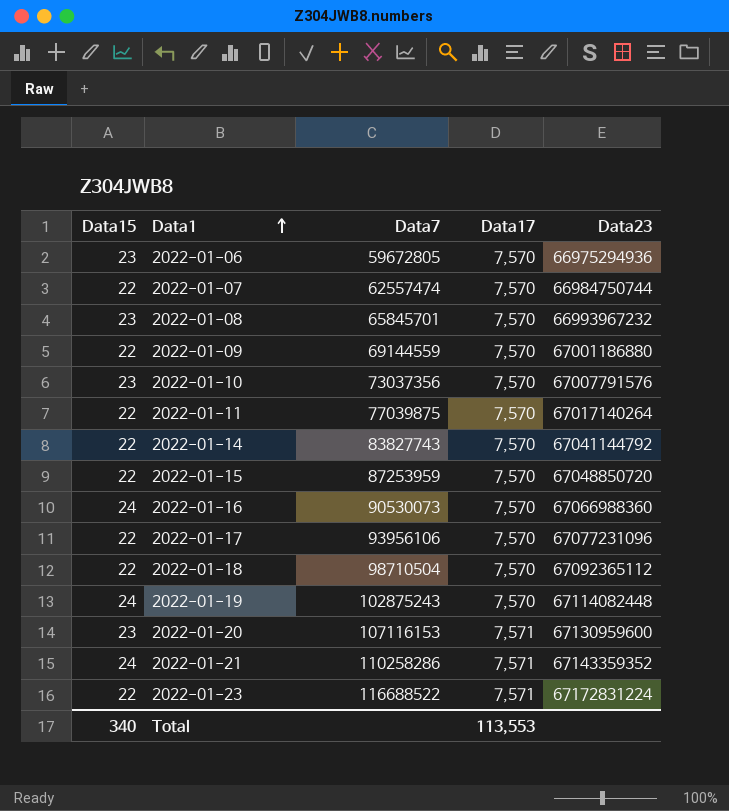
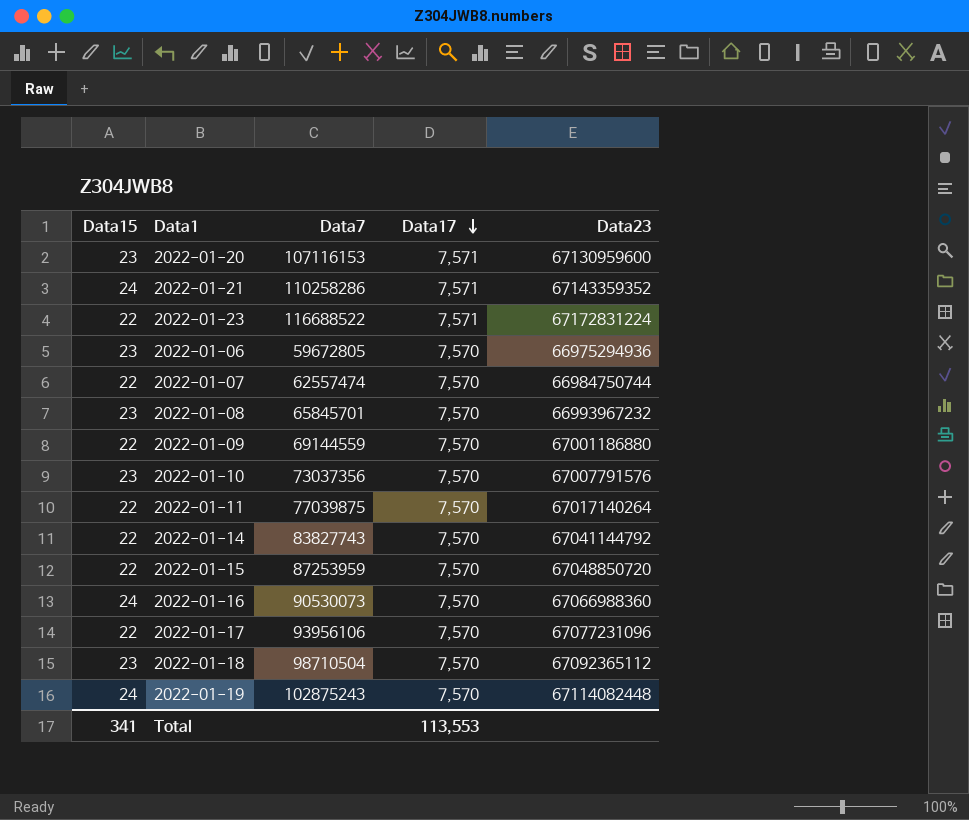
row order: Data1 ascending -> Data17 descending
2022-01-18 | Data15: 22 -> 23
Total | Data15: 340 -> 341

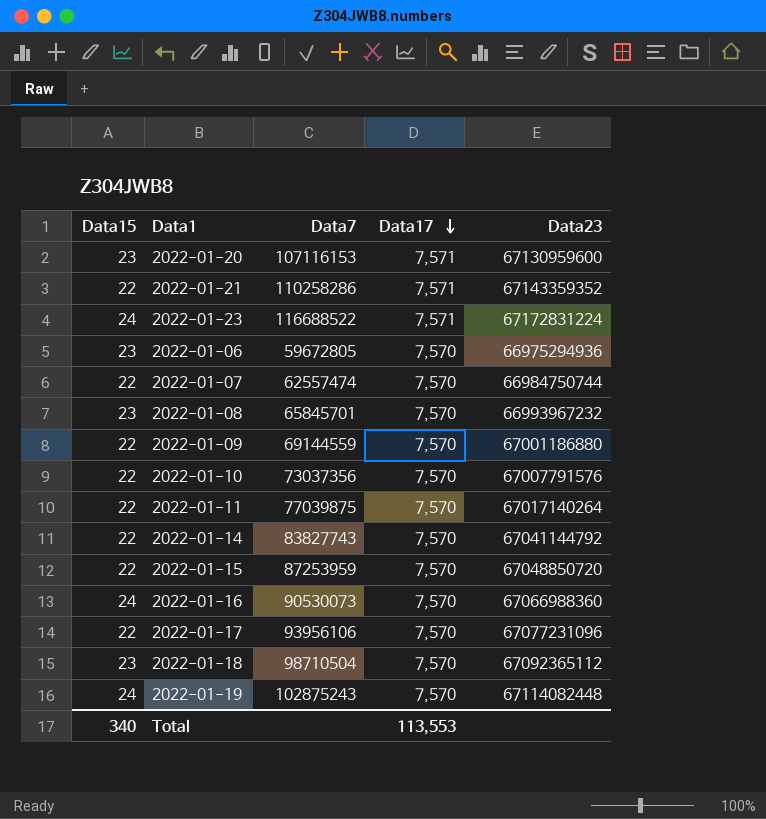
2022-01-21 | Data15: 24 -> 22
2022-01-23 | Data15: 22 -> 24
2022-01-10 | Data15: 23 -> 22
Total | Data15: 341 -> 340

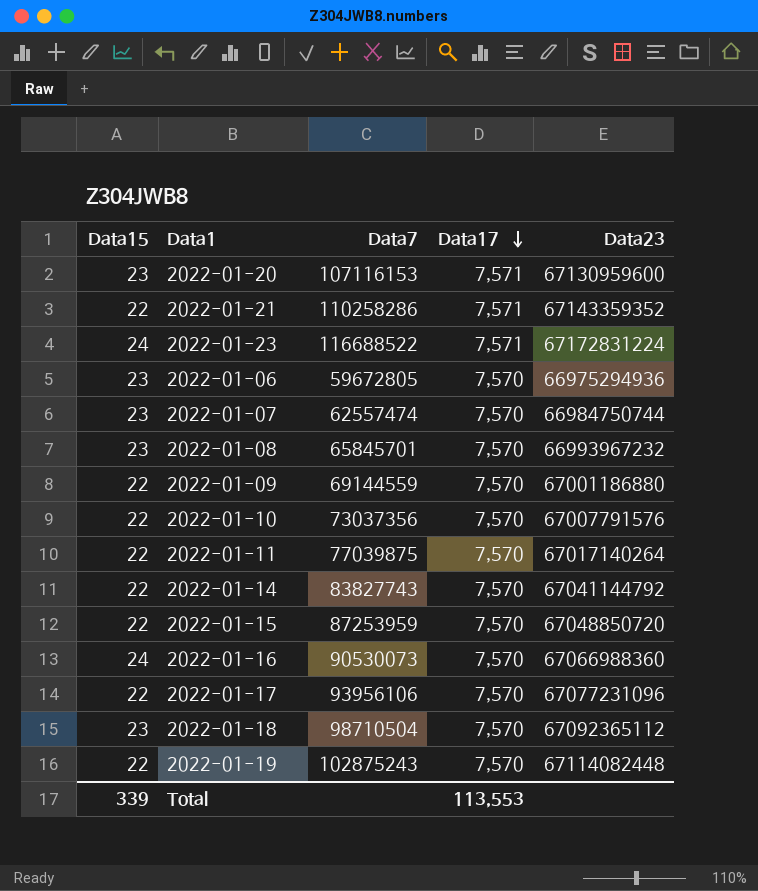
2022-01-07 | Data15: 22 -> 23
2022-01-19 | Data15: 24 -> 22
Total | Data15: 340 -> 339

